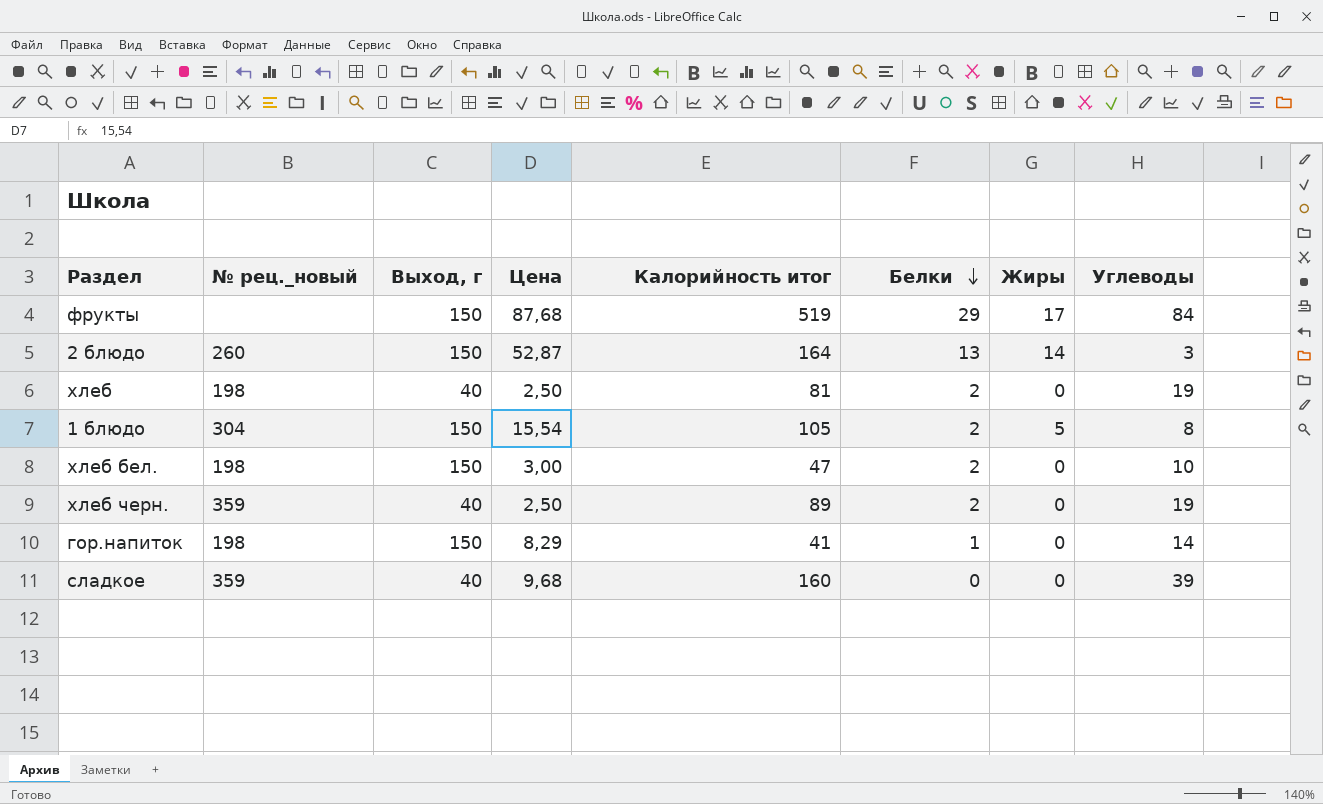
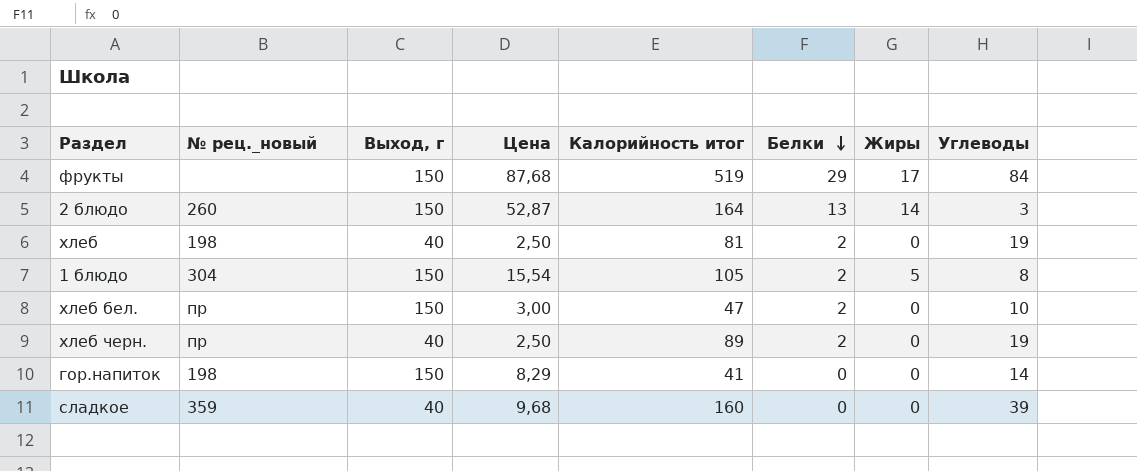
хлеб бел. | № рец._новый: 198 -> пр
хлеб черн. | № рец._новый: 359 -> пр
гор.напиток | Белки: 1 -> 0

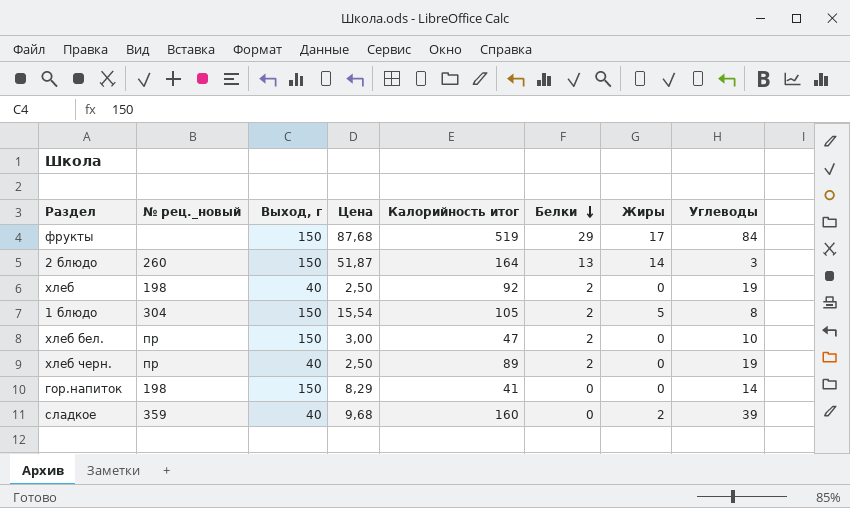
2 блюдо | Цена: 52,87 -> 51,87
хлеб | Калорийность итог: 81 -> 92
сладкое | Жиры: 0 -> 2

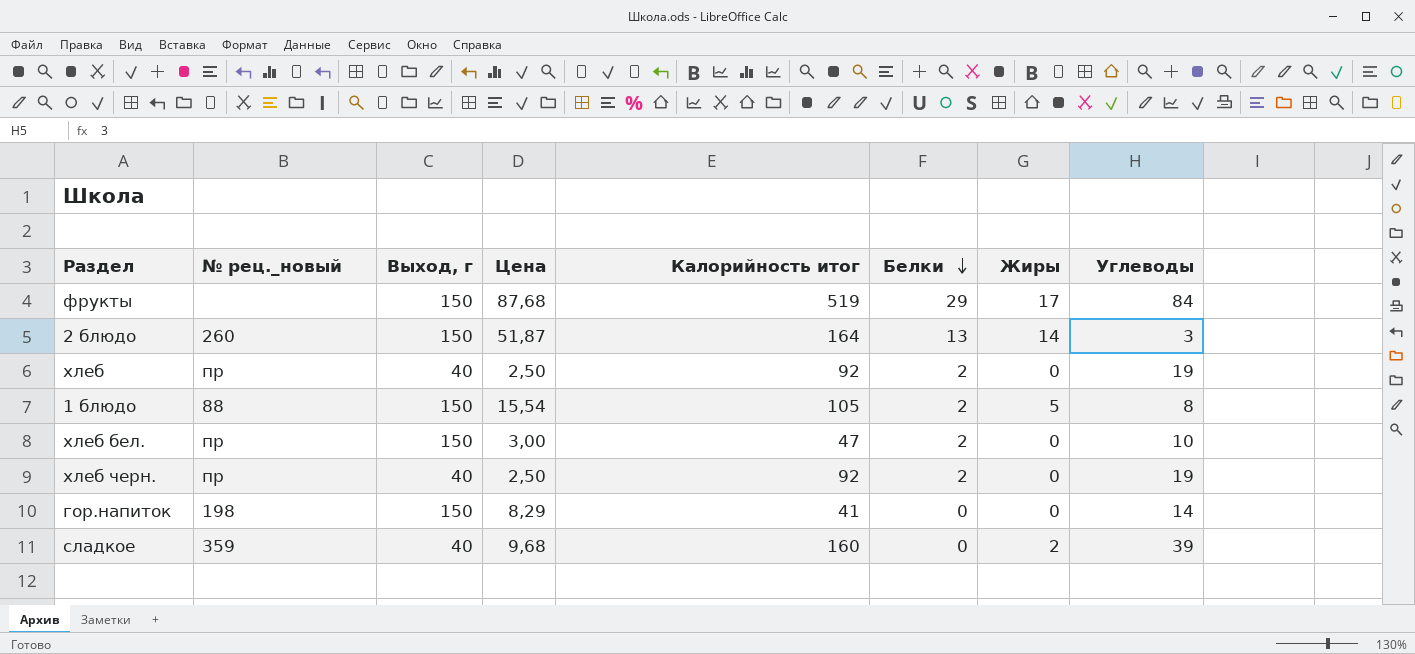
хлеб | № рец._новый: 198 -> пр
1 блюдо | № рец._новый: 304 -> 88
хлеб черн. | Калорийность итог: 89 -> 92

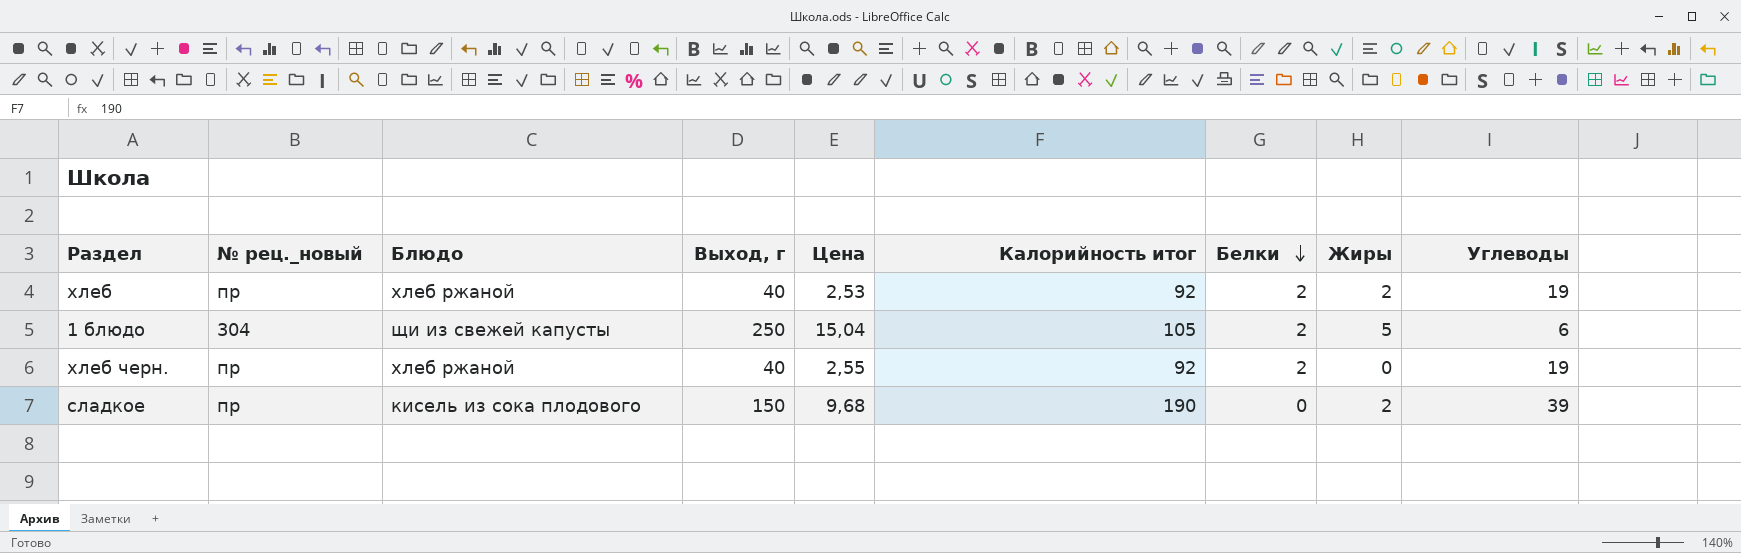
column Блюдо | position: none -> 3
row фрукты: none | 150 | 87,68 | 519 | 29 | 17 | 84 -> none
row 2 блюдо: 260 | 150 | 51,87 | 164 | 13 | 14 | 3 -> none
row хлеб бел.: пр | 150 | 3,00 | 47 | 2 | 0 | 10 -> none
row гор.напиток: 198 | 150 | 8,29 | 41 | 0 | 0 | 14 -> none
хлеб | Цена: 2,50 -> 2,53
хлеб | Жиры: 0 -> 2
1 блюдо | № рец._новый: 88 -> 304
1 блюдо | Выход, г: 150 -> 250
1 блюдо | Цена: 15,54 -> 15,04
1 блюдо | Углеводы: 8 -> 6
хлеб черн. | Цена: 2,50 -> 2,55
сладкое | № рец._новый: 359 -> пр
сладкое | Выход, г: 40 -> 150
сладкое | Калорийность итог: 160 -> 190

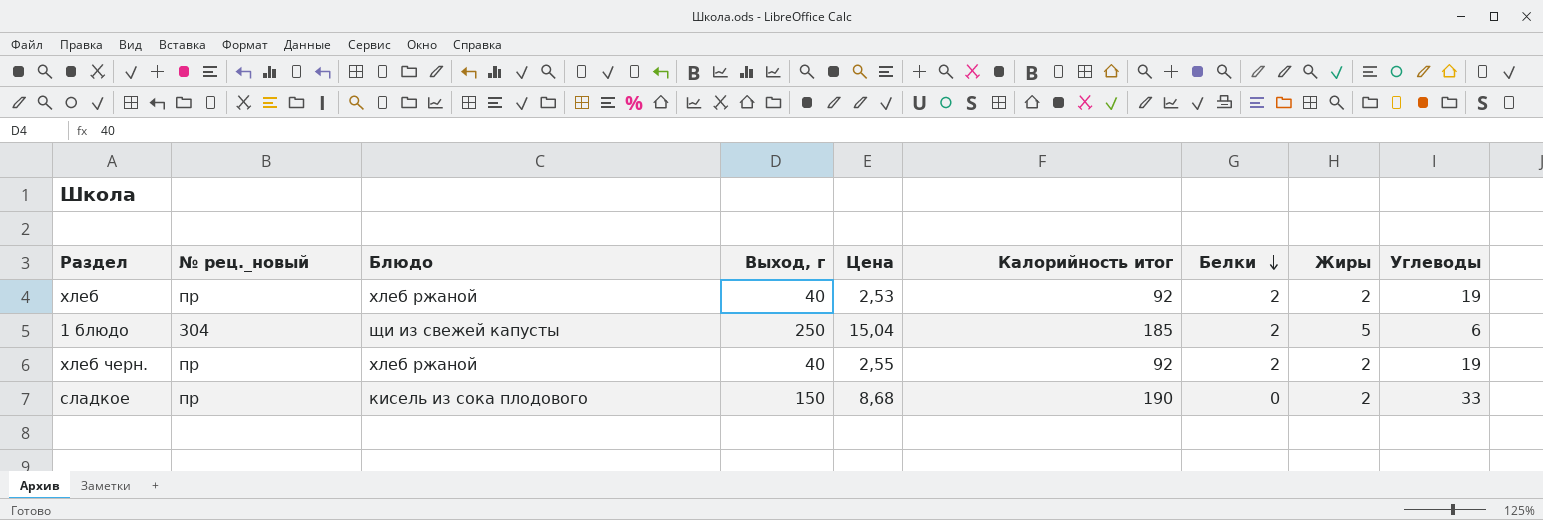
1 блюдо | Калорийность итог: 105 -> 185
хлеб черн. | Жиры: 0 -> 2
сладкое | Цена: 9,68 -> 8,68
сладкое | Углеводы: 39 -> 33

